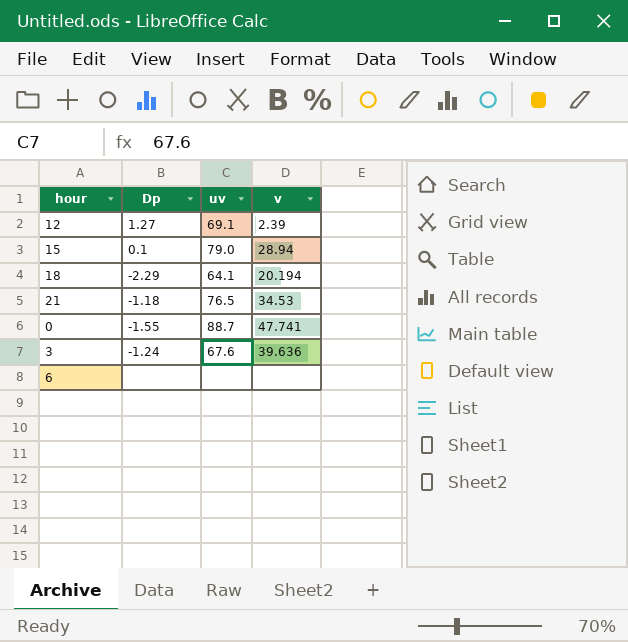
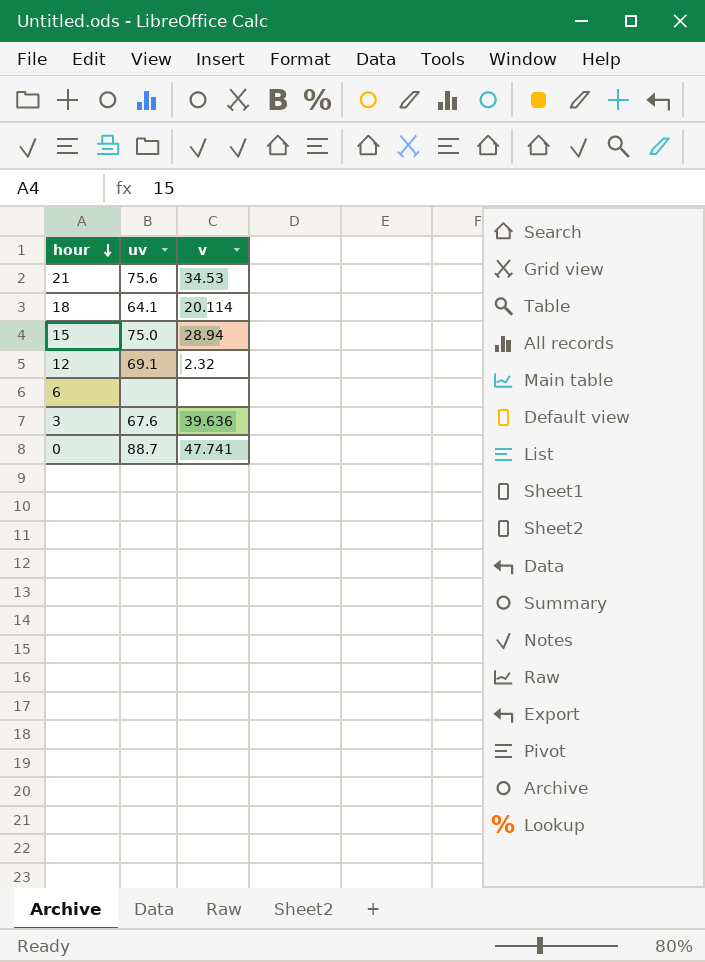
row order: none -> hour descending
column Dp | position: 2 -> none
21 | uv: 76.5 -> 75.6
18 | v: 20.194 -> 20.114
15 | uv: 79.0 -> 75.0
12 | v: 2.39 -> 2.32

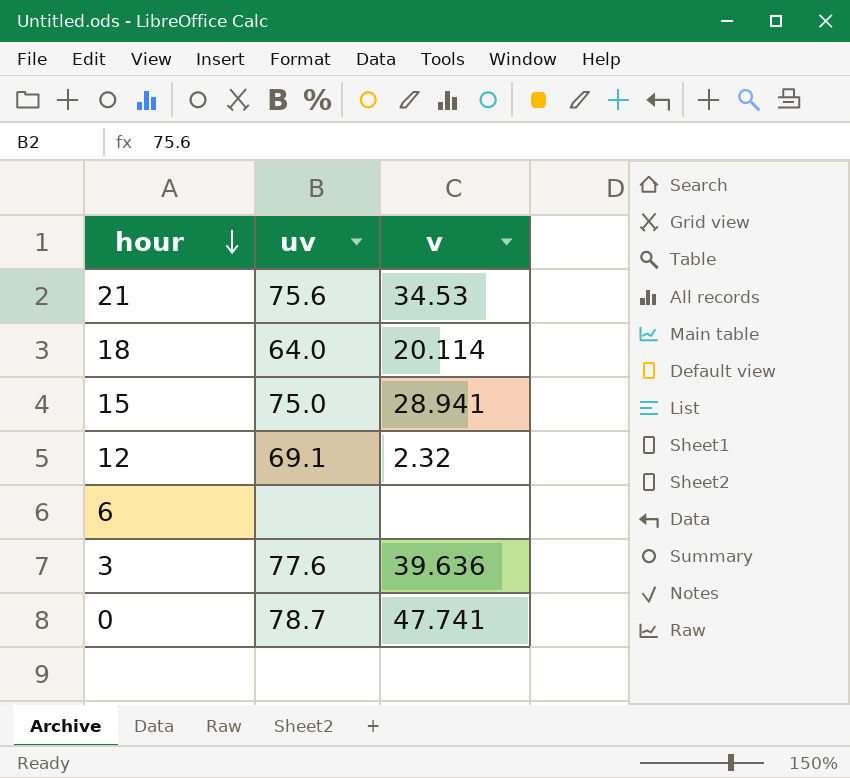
18 | uv: 64.1 -> 64.0
15 | v: 28.94 -> 28.941
3 | uv: 67.6 -> 77.6
0 | uv: 88.7 -> 78.7

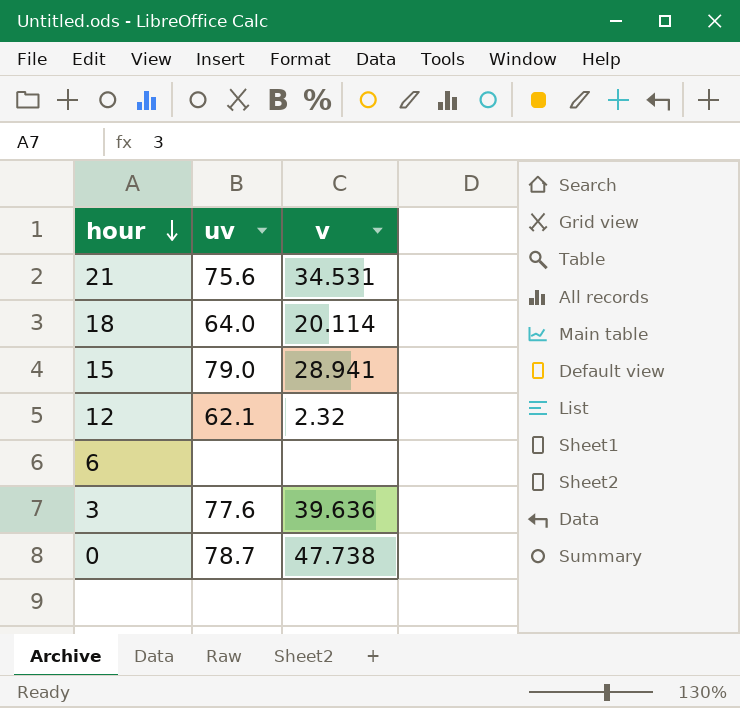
21 | v: 34.53 -> 34.531
15 | uv: 75.0 -> 79.0
12 | uv: 69.1 -> 62.1
0 | v: 47.741 -> 47.738

